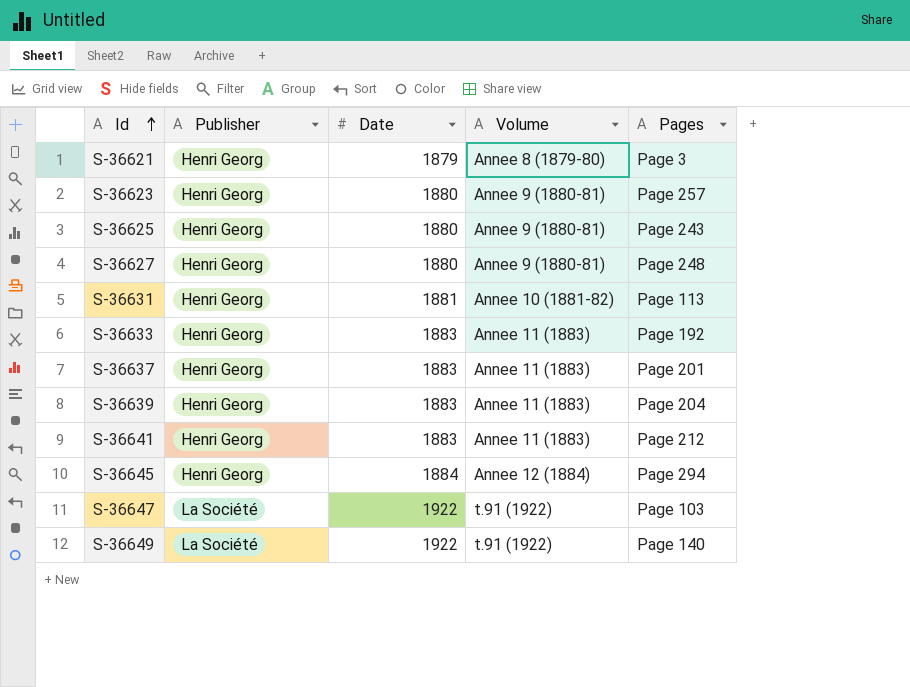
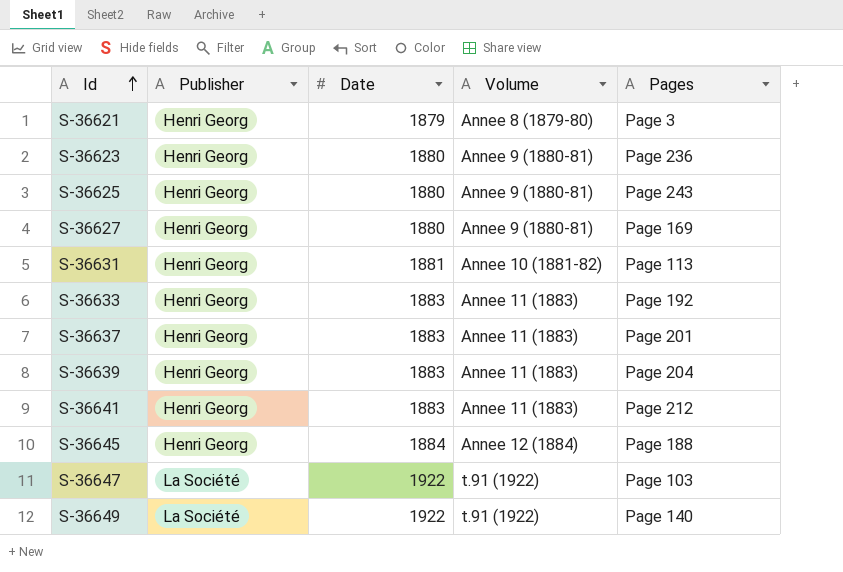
S-36623 | Pages: Page 257 -> Page 236
S-36627 | Pages: Page 248 -> Page 169
S-36645 | Pages: Page 294 -> Page 188

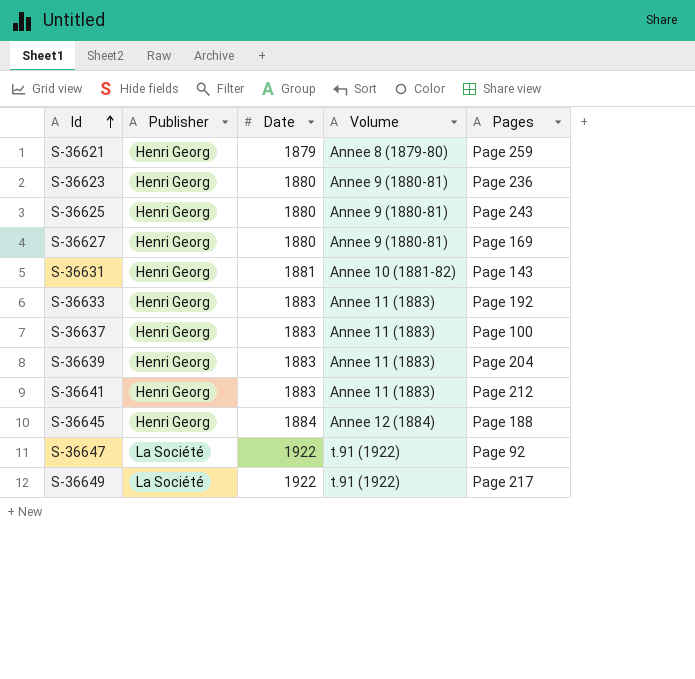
S-36621 | Pages: Page 3 -> Page 259
S-36631 | Pages: Page 113 -> Page 143
S-36637 | Pages: Page 201 -> Page 100
S-36647 | Pages: Page 103 -> Page 92
S-36649 | Pages: Page 140 -> Page 217

